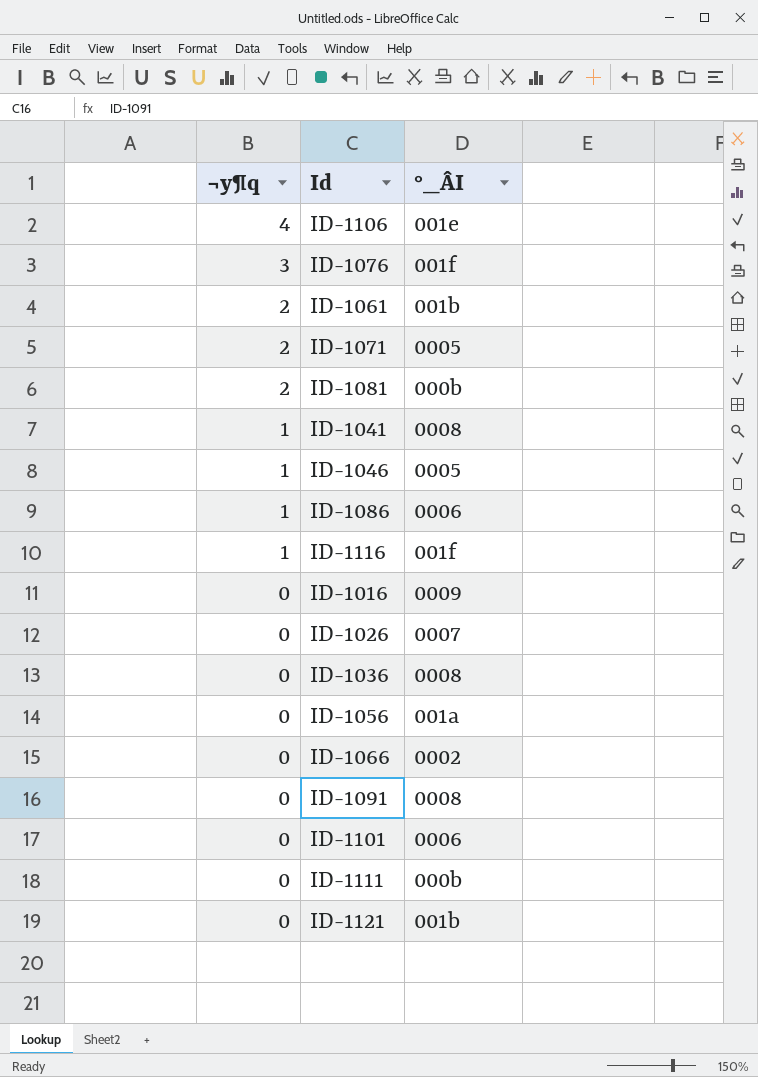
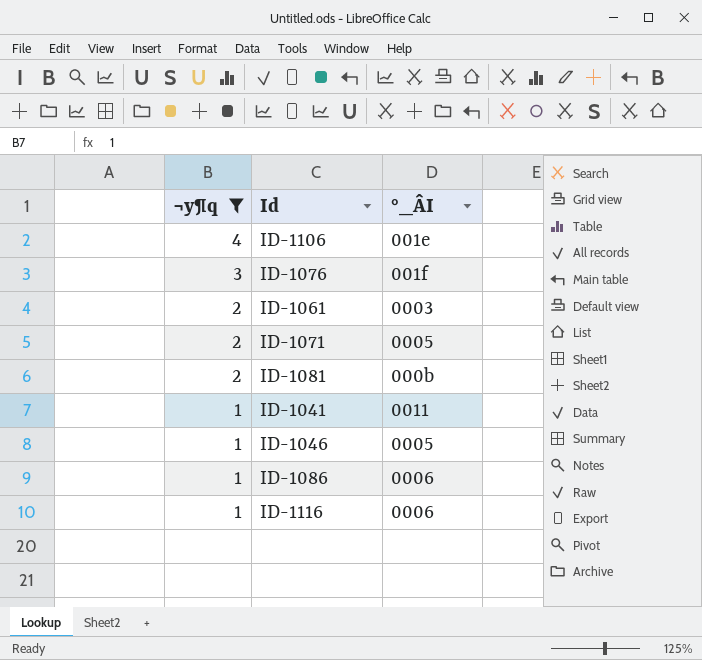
filter: none -> ¬y¶q != 0
ID-1061 | °_ÂI: 001b -> 0003
ID-1041 | °_ÂI: 0008 -> 0011
ID-1116 | °_ÂI: 001f -> 0006

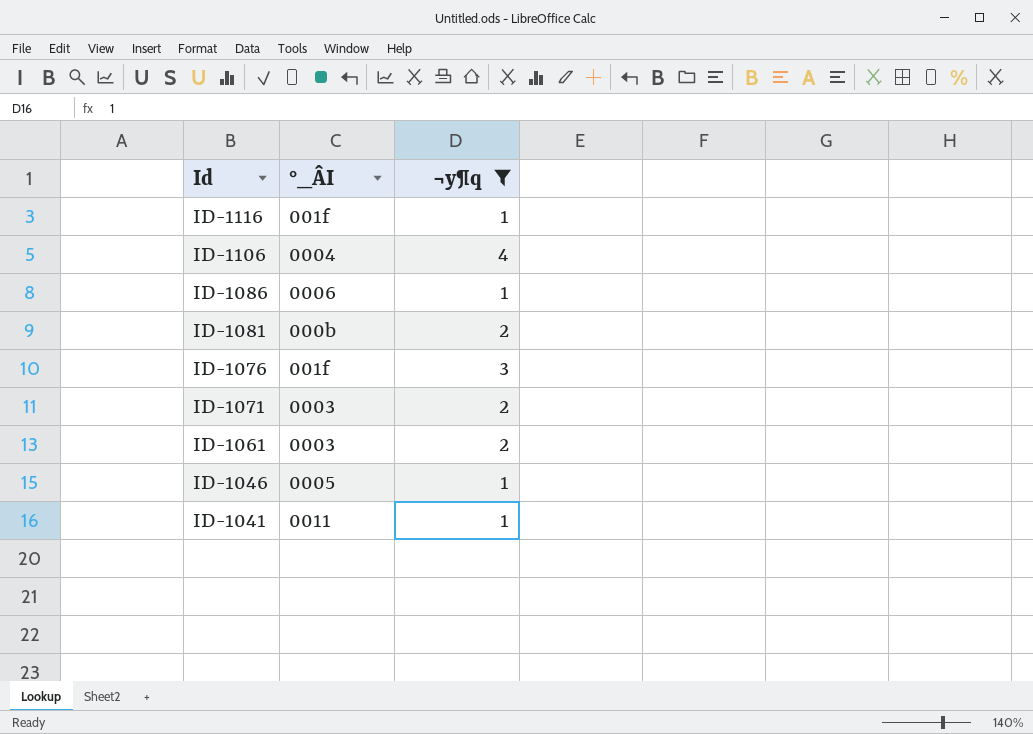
row order: ¬y¶q descending -> Id descending
column ¬y¶q | position: 1 -> 3
ID-1116 | °_ÂI: 0006 -> 001f
ID-1106 | °_ÂI: 001e -> 0004
ID-1071 | °_ÂI: 0005 -> 0003

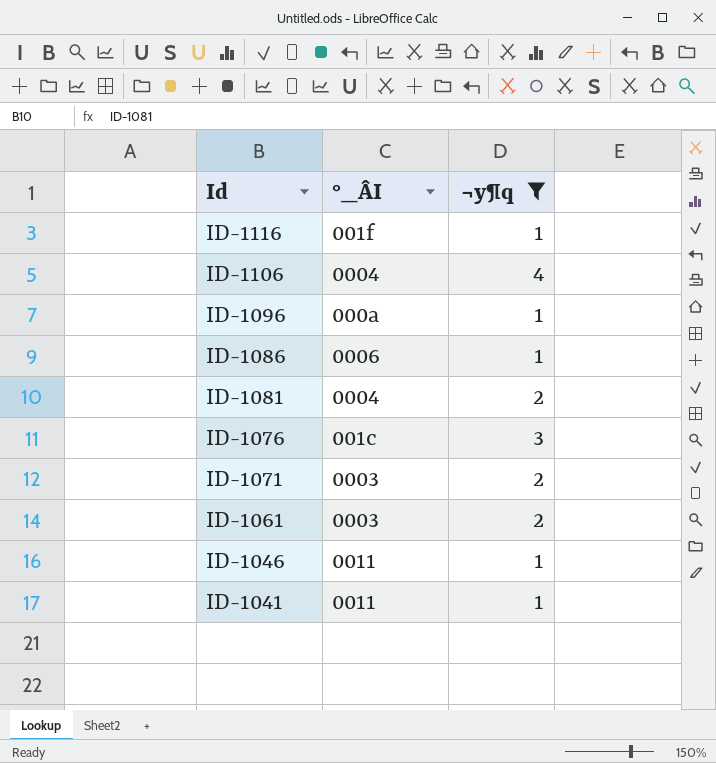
row ID-1096: none -> 000a | 1
ID-1081 | °_ÂI: 000b -> 0004
ID-1076 | °_ÂI: 001f -> 001c
ID-1046 | °_ÂI: 0005 -> 0011

